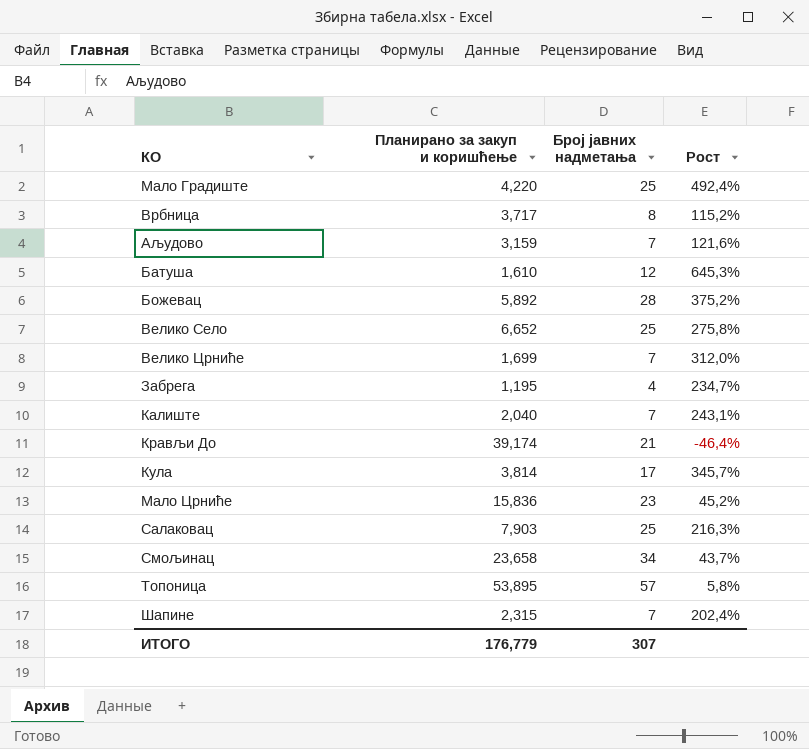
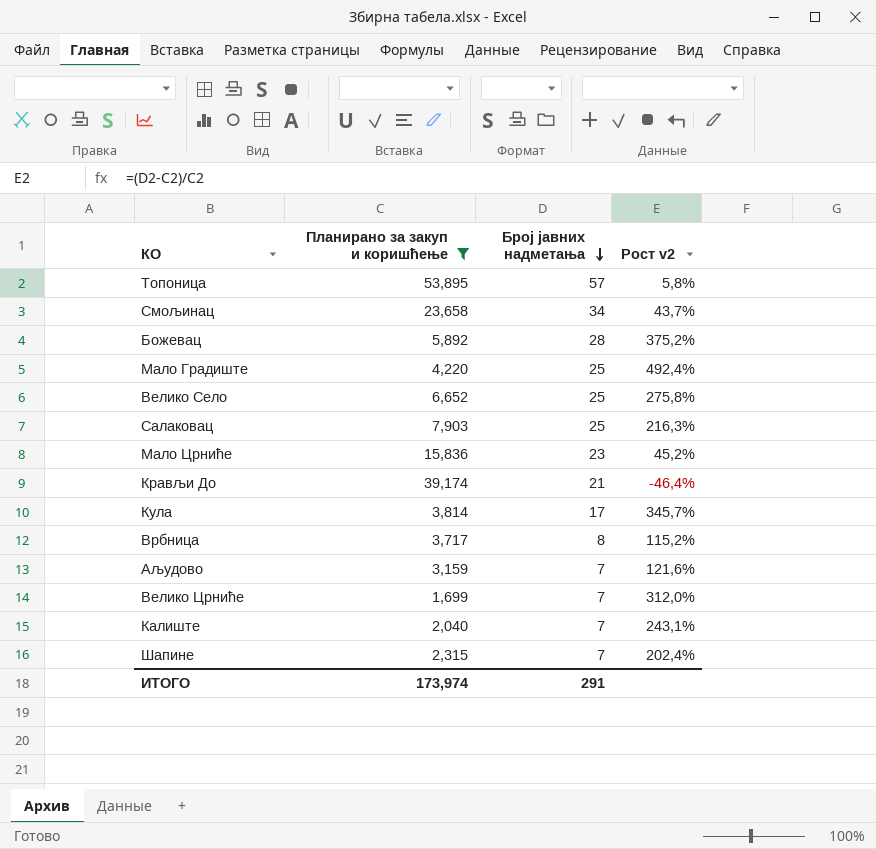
filter: none -> Планирано за закуп и коришћење >= 1,699
row order: none -> Број јавних надметања descending
column name: Рост -> Рост v2
ИТОГО | Планирано за закуп и коришћење: 176,779 -> 173,974
ИТОГО | Број јавних надметања: 307 -> 291

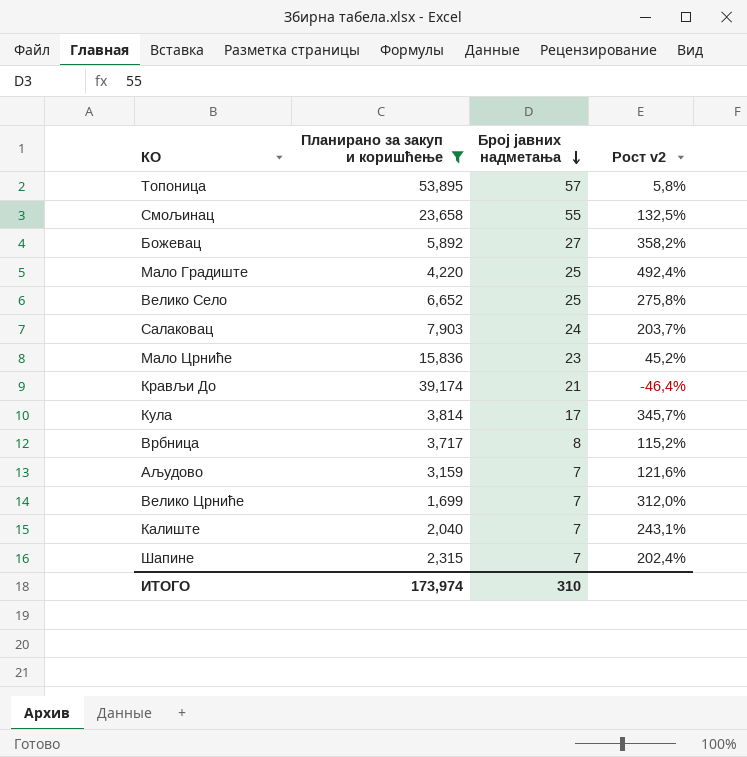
Смољинац | Број јавних надметања: 34 -> 55
Смољинац | Рост v2: 43,7% -> 132,5%
Божевац | Број јавних надметања: 28 -> 27
Божевац | Рост v2: 375,2% -> 358,2%
Салаковац | Број јавних надметања: 25 -> 24
Салаковац | Рост v2: 216,3% -> 203,7%
ИТОГО | Број јавних надметања: 291 -> 310

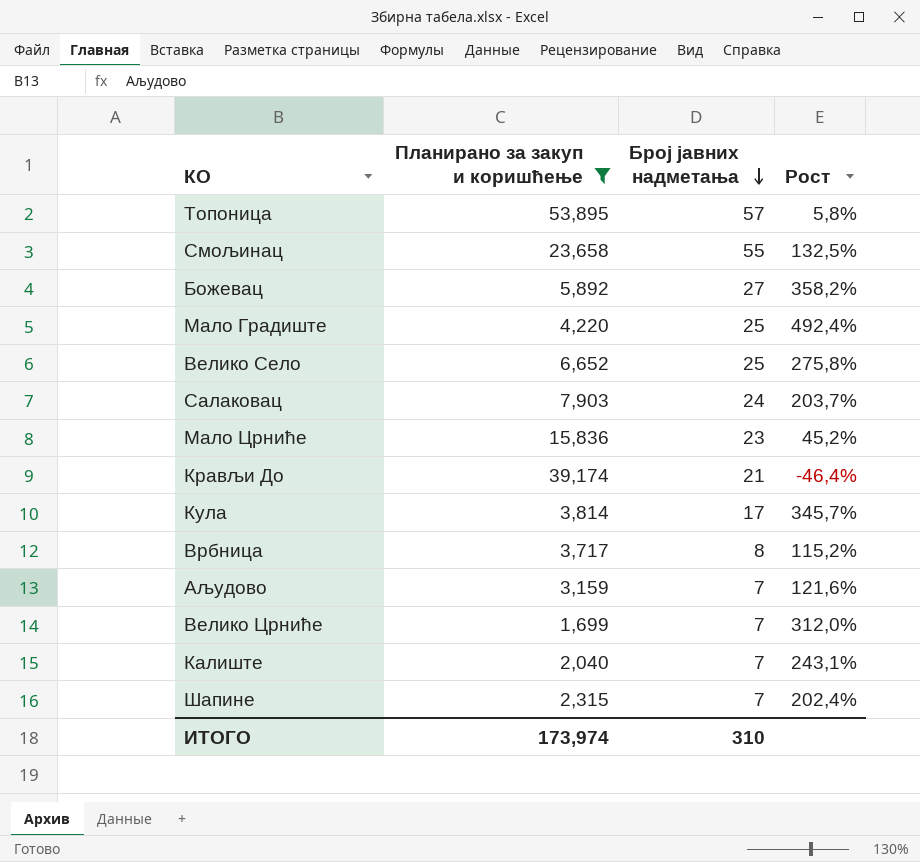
column name: Рост v2 -> Рост

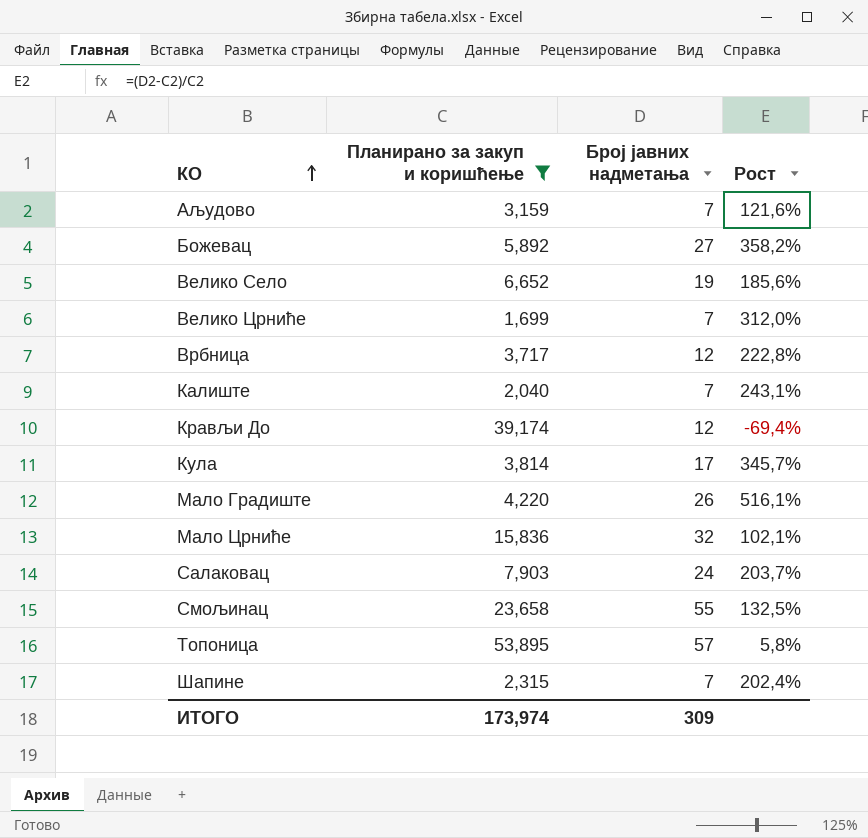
row order: Број јавних надметања descending -> КО ascending
Велико Село | Број јавних надметања: 25 -> 19
Велико Село | Рост: 275,8% -> 185,6%
Врбница | Број јавних надметања: 8 -> 12
Врбница | Рост: 115,2% -> 222,8%
Крављи До | Број јавних надметања: 21 -> 12
Крављи До | Рост: -46,4% -> -69,4%
Мало Градиште | Број јавних надметања: 25 -> 26
Мало Градиште | Рост: 492,4% -> 516,1%
Мало Црниће | Број јавних надметања: 23 -> 32
Мало Црниће | Рост: 45,2% -> 102,1%
ИТОГО | Број јавних надметања: 310 -> 309

